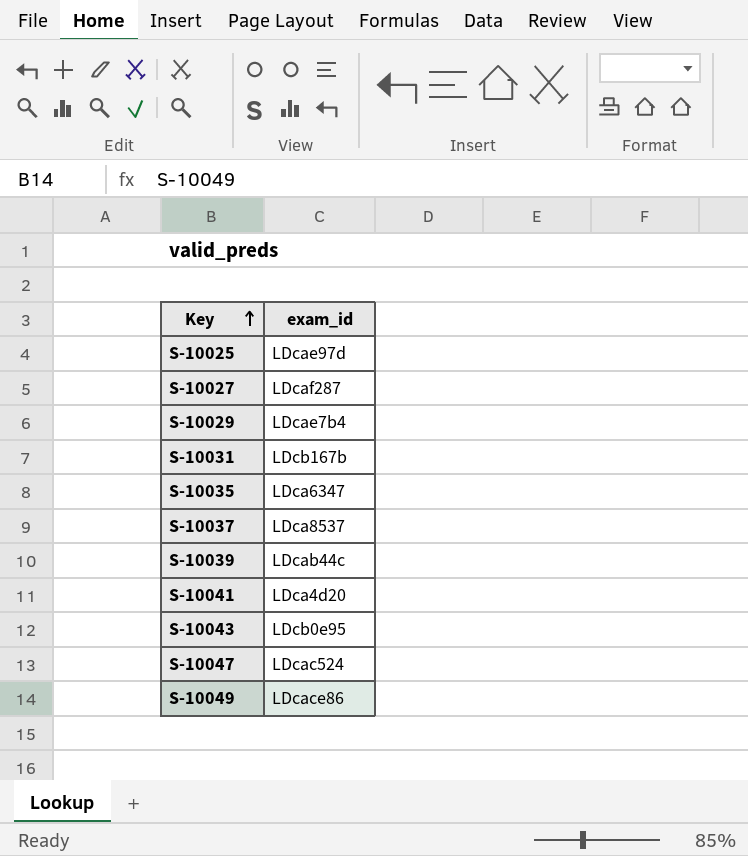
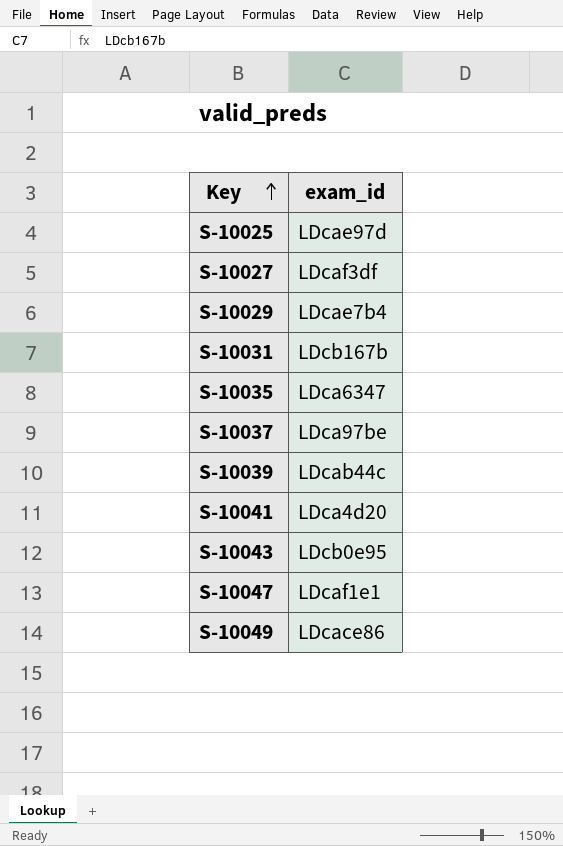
S-10027 | exam_id: LDcaf287 -> LDcaf3df
S-10037 | exam_id: LDca8537 -> LDca97be
S-10047 | exam_id: LDcac524 -> LDcaf1e1

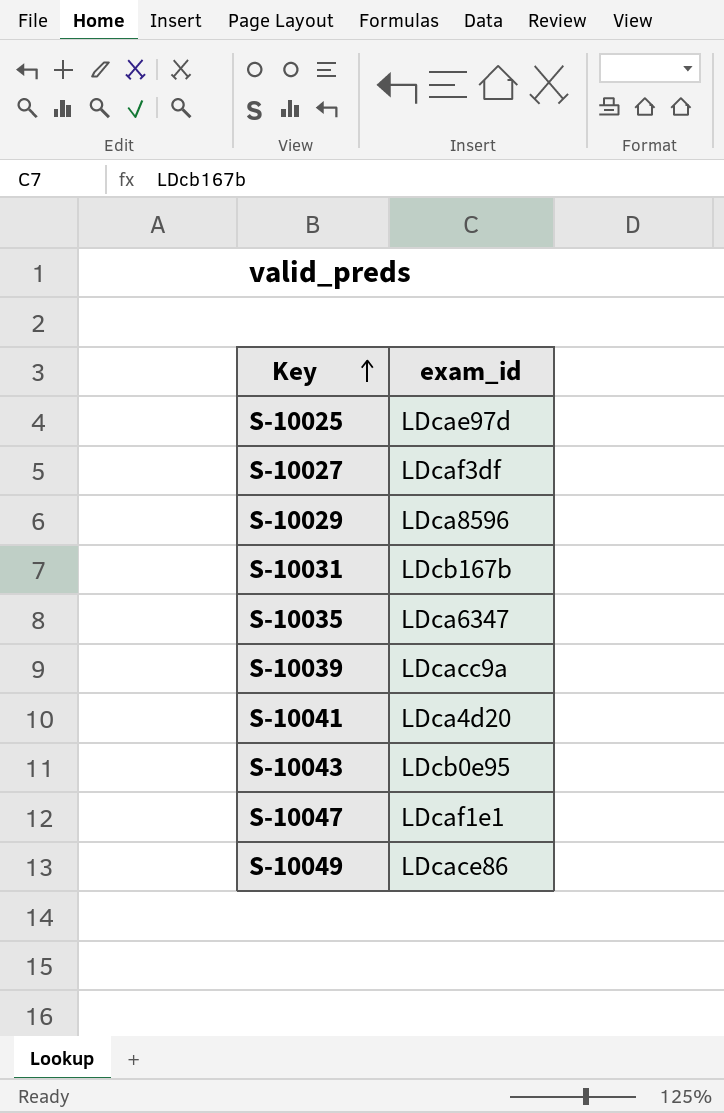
row S-10037: LDca97be -> none
S-10029 | exam_id: LDcae7b4 -> LDca8596
S-10039 | exam_id: LDcab44c -> LDcacc9a

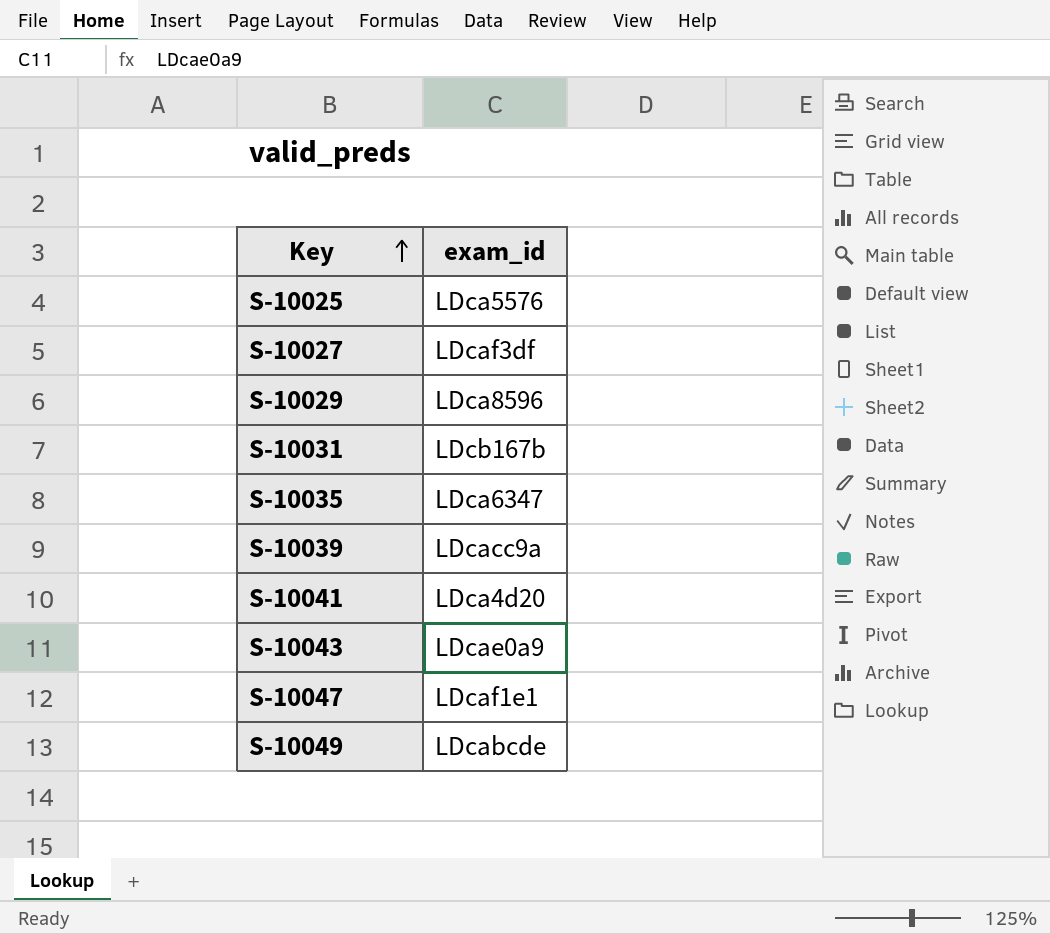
S-10025 | exam_id: LDcae97d -> LDca5576
S-10043 | exam_id: LDcb0e95 -> LDcae0a9
S-10049 | exam_id: LDcace86 -> LDcabcde

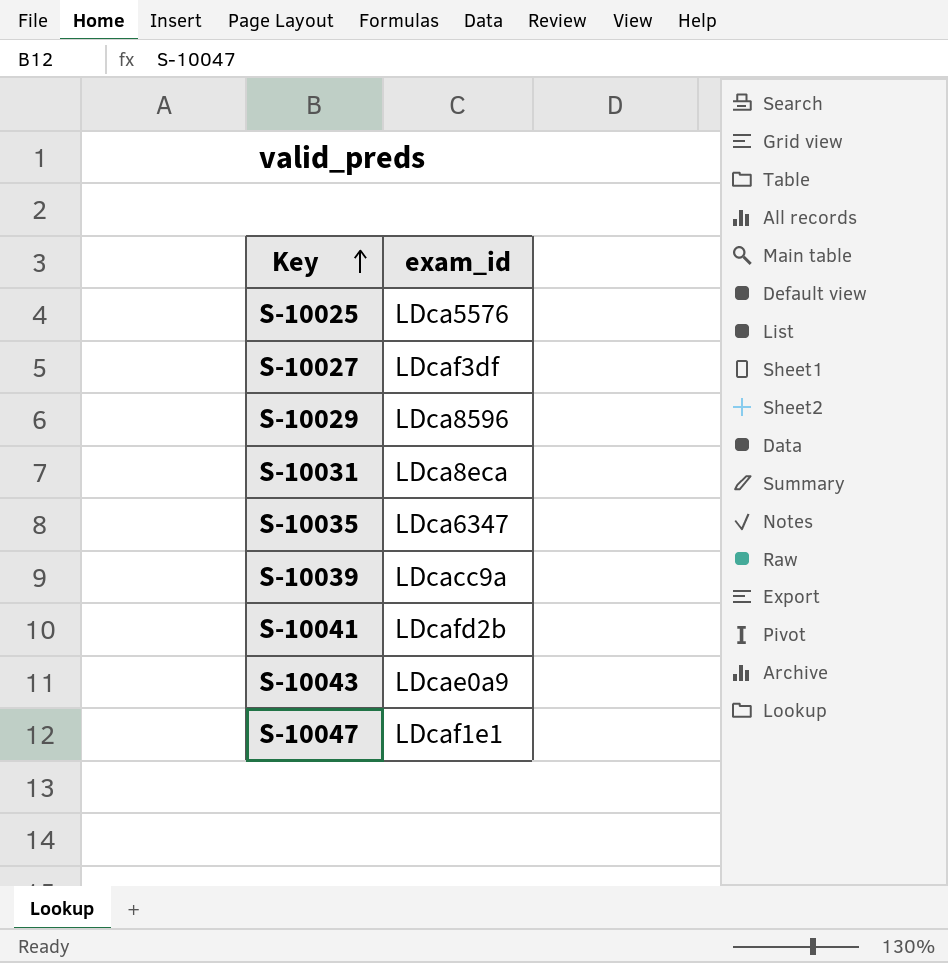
row S-10049: LDcabcde -> none
S-10031 | exam_id: LDcb167b -> LDca8eca
S-10041 | exam_id: LDca4d20 -> LDcafd2b

